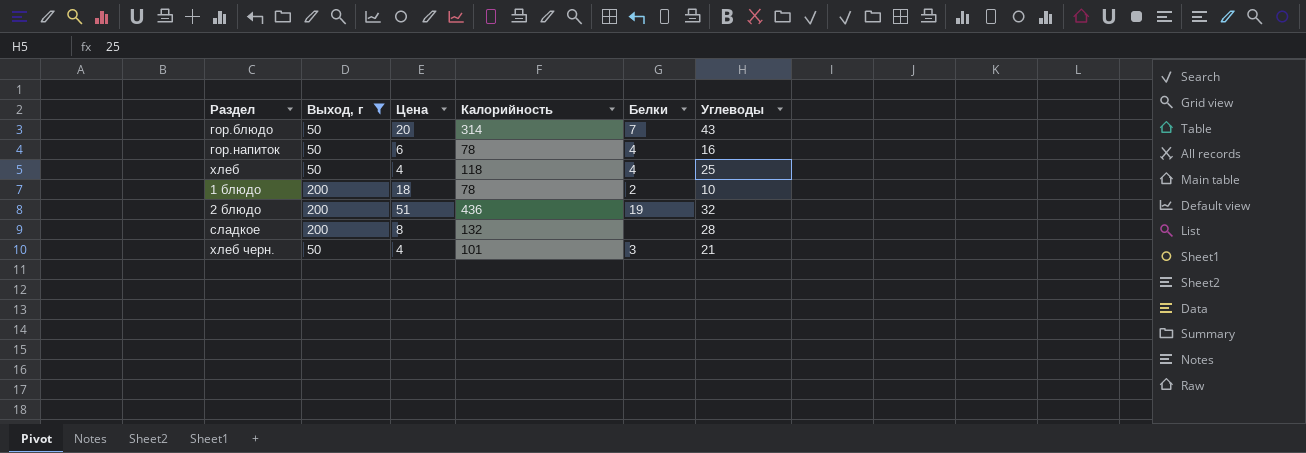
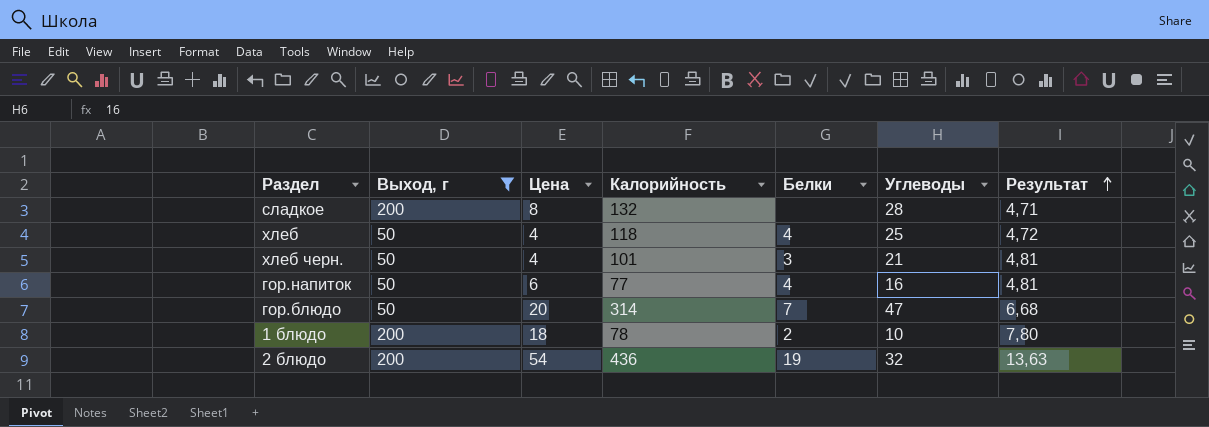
row order: none -> Результат ascending
column Результат | formula: none -> [Калорийность] / [Углеводы]
гор.напиток | Калорийность: 78 -> 77
гор.блюдо | Углеводы: 43 -> 47
2 блюдо | Цена: 51 -> 54

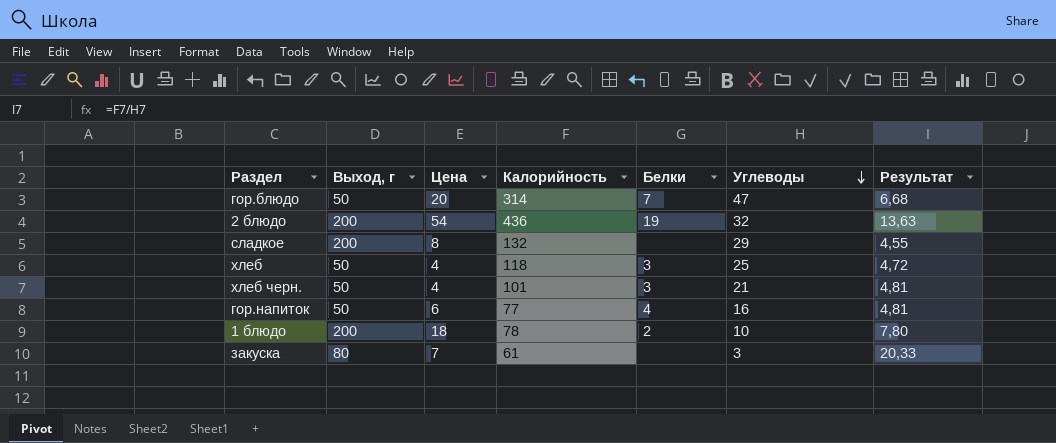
filter: Выход, г != 80 -> none
row order: Результат ascending -> Углеводы descending
сладкое | Углеводы: 28 -> 29
сладкое | Результат: 4,71 -> 4,55
хлеб | Белки: 4 -> 3

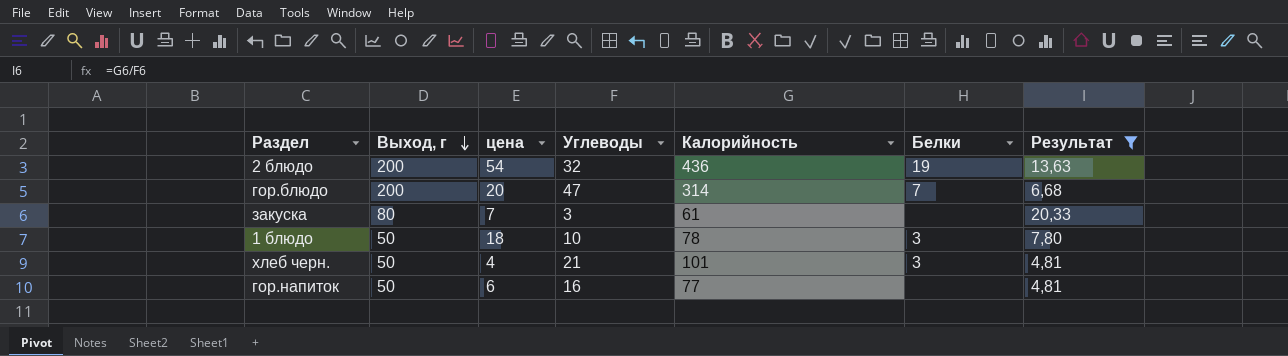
filter: none -> Результат >= 4,81
row order: Углеводы descending -> Выход, г descending
column name: Цена -> цена
column Углеводы | position: 6 -> 4
гор.блюдо | Выход, г: 50 -> 200
1 блюдо | Выход, г: 200 -> 50
1 блюдо | Белки: 2 -> 3
гор.напиток | Белки: 4 -> none

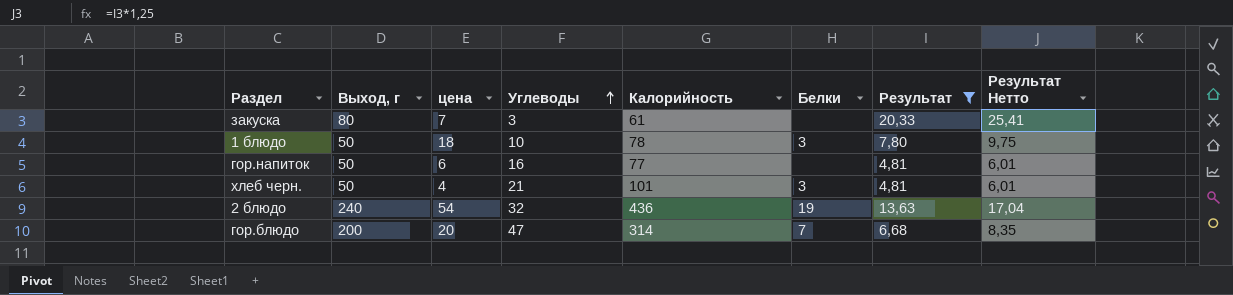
row order: Выход, г descending -> Углеводы ascending
column Результат Нетто | formula: none -> [Результат] * 1,25
2 блюдо | Выход, г: 200 -> 240

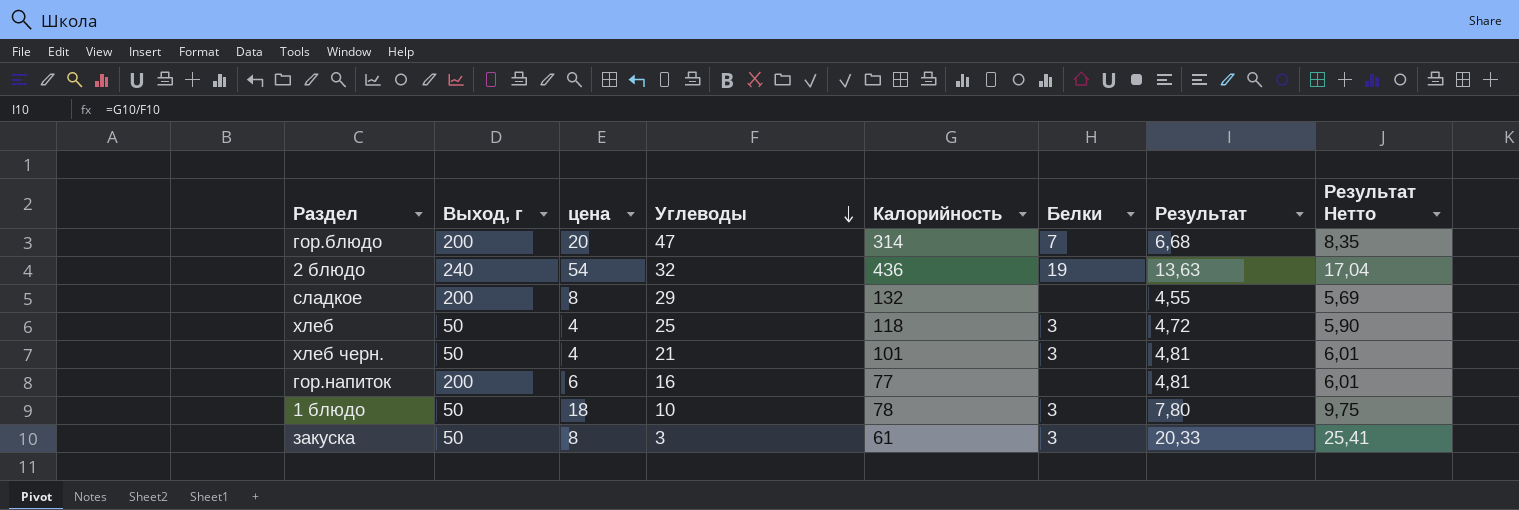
filter: Результат >= 4,81 -> none
row order: Углеводы ascending -> Углеводы descending
гор.напиток | Выход, г: 50 -> 200
закуска | Выход, г: 80 -> 50
закуска | цена: 7 -> 8
закуска | Белки: none -> 3

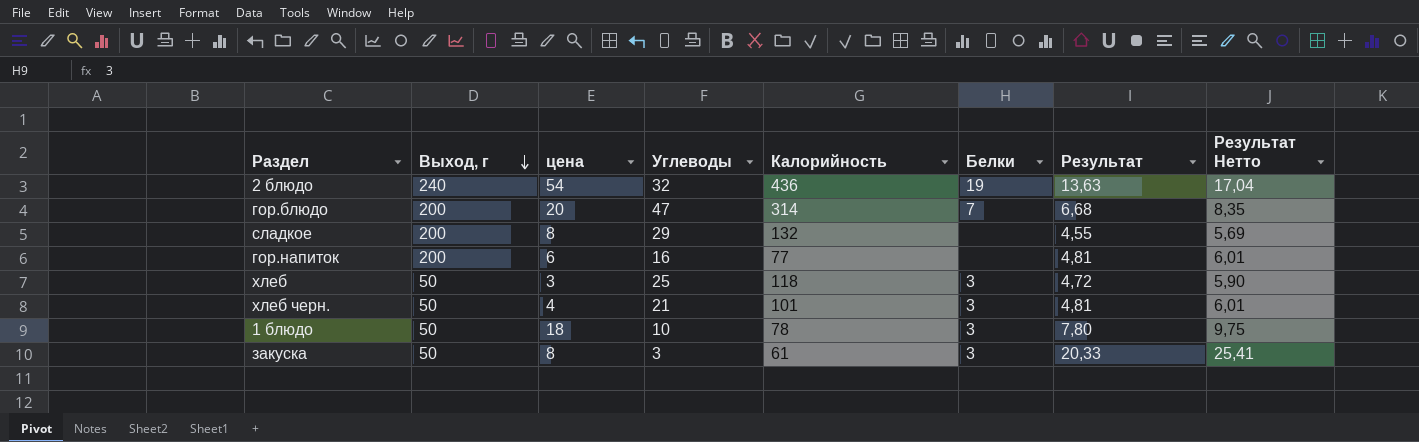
row order: Углеводы descending -> Выход, г descending
хлеб | цена: 4 -> 3

